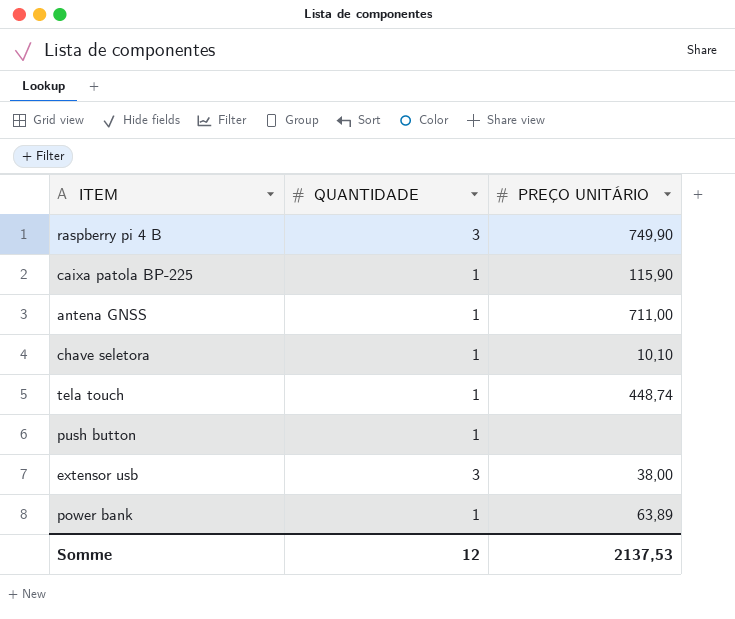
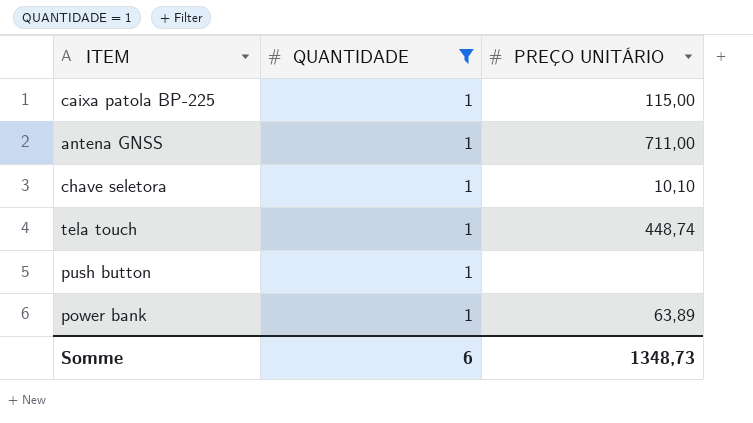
filter: none -> QUANTIDADE = 1
caixa patola BP-225 | PREÇO UNITÁRIO: 115,90 -> 115,00
Somme | QUANTIDADE: 12 -> 6
Somme | PREÇO UNITÁRIO: 2137,53 -> 1348,73

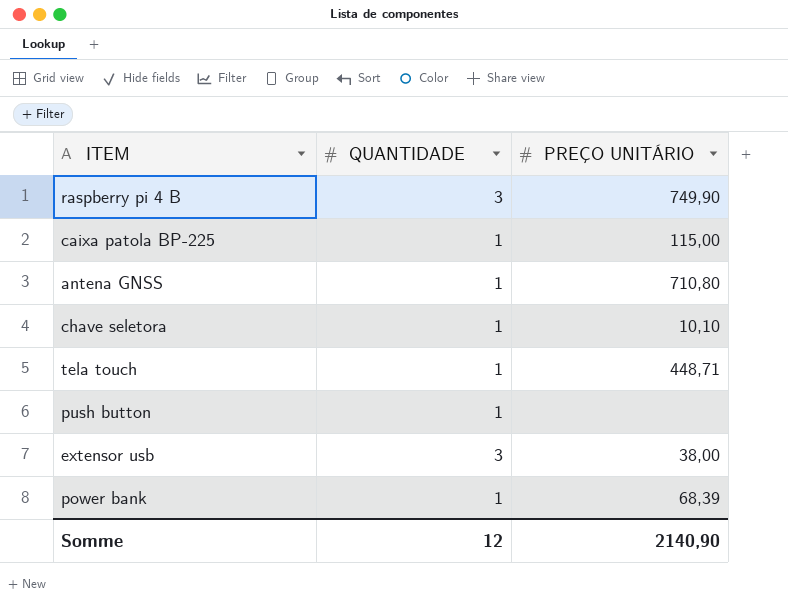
filter: QUANTIDADE = 1 -> none
antena GNSS | PREÇO UNITÁRIO: 711,00 -> 710,80
tela touch | PREÇO UNITÁRIO: 448,74 -> 448,71
power bank | PREÇO UNITÁRIO: 63,89 -> 68,39
Somme | QUANTIDADE: 6 -> 12
Somme | PREÇO UNITÁRIO: 1348,73 -> 2140,90

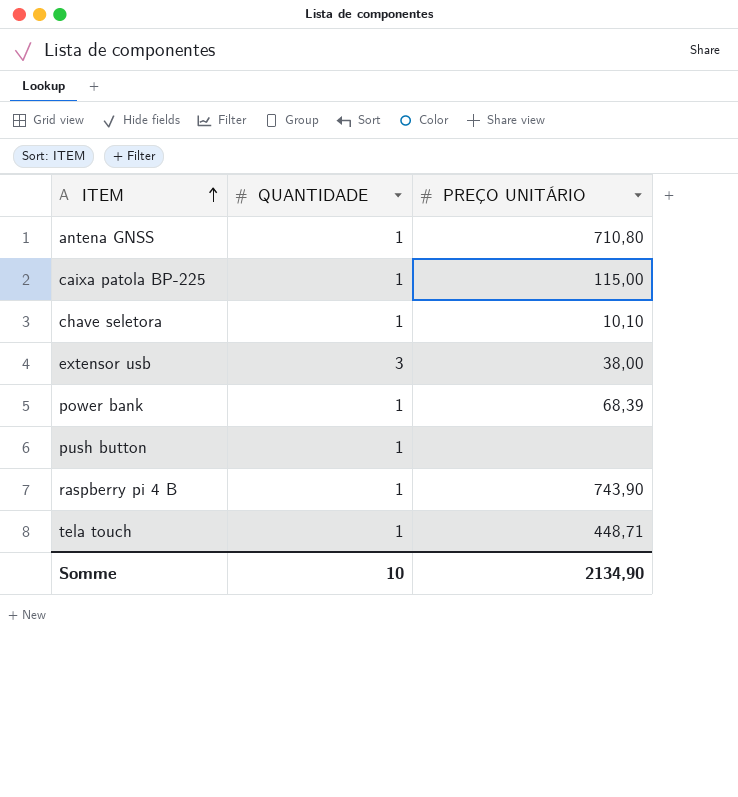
row order: none -> ITEM ascending
raspberry pi 4 B | QUANTIDADE: 3 -> 1
raspberry pi 4 B | PREÇO UNITÁRIO: 749,90 -> 743,90
Somme | QUANTIDADE: 12 -> 10
Somme | PREÇO UNITÁRIO: 2140,90 -> 2134,90

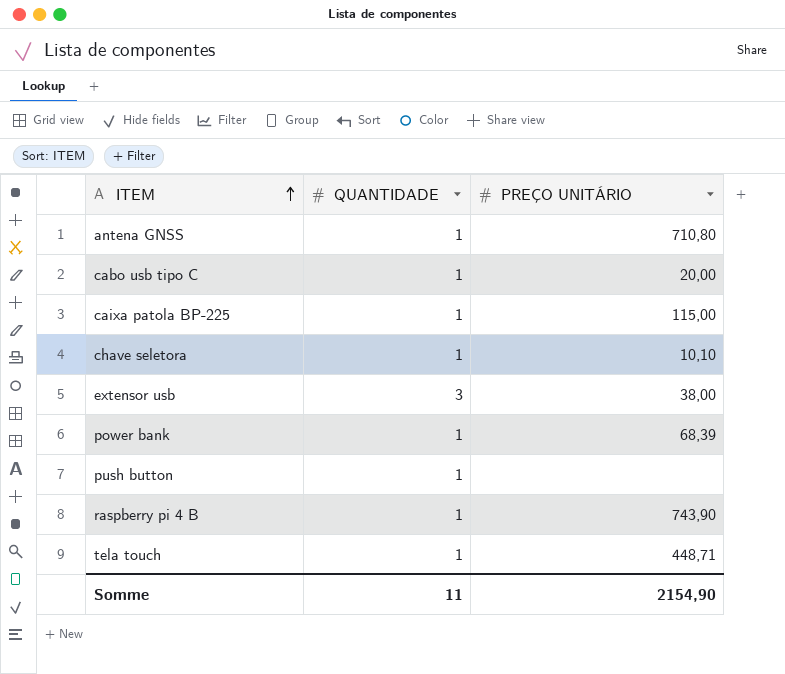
row cabo usb tipo C: none -> 1 | 20,00
Somme | QUANTIDADE: 10 -> 11
Somme | PREÇO UNITÁRIO: 2134,90 -> 2154,90

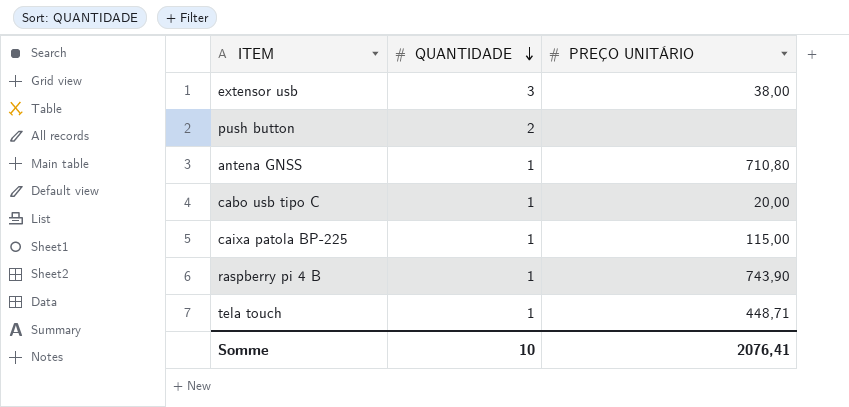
row order: ITEM ascending -> QUANTIDADE descending
row chave seletora: 1 | 10,10 -> none
row power bank: 1 | 68,39 -> none
push button | QUANTIDADE: 1 -> 2
Somme | QUANTIDADE: 11 -> 10
Somme | PREÇO UNITÁRIO: 2154,90 -> 2076,41

